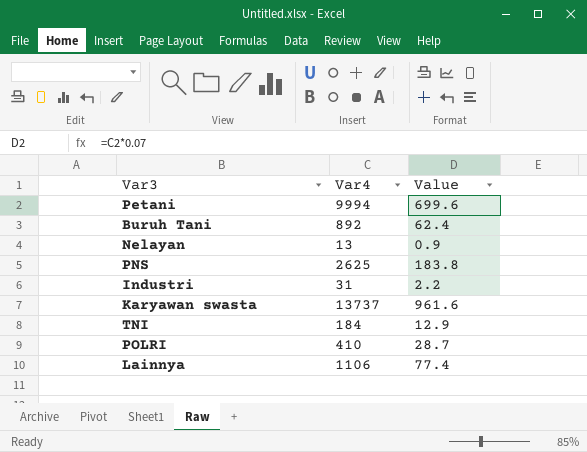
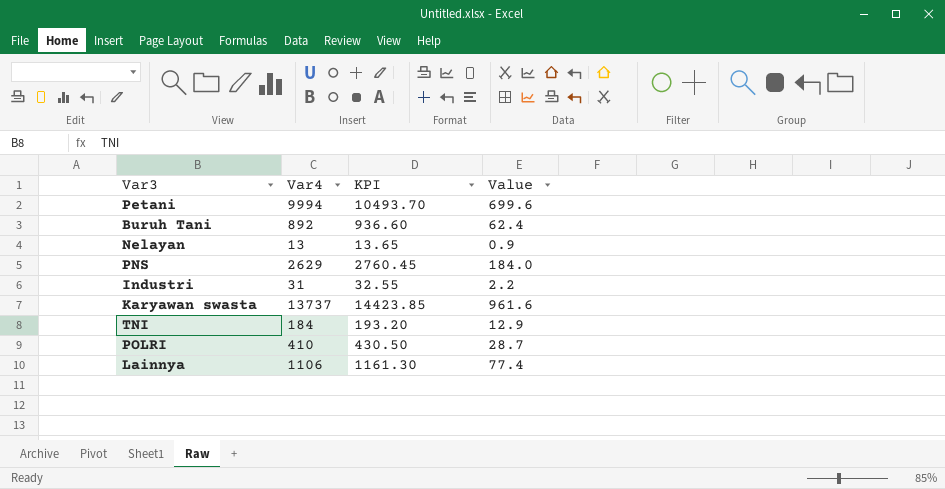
column KPI | formula: none -> [Var4] * 1.05
PNS | Var4: 2625 -> 2629
PNS | Value: 183.8 -> 184.0

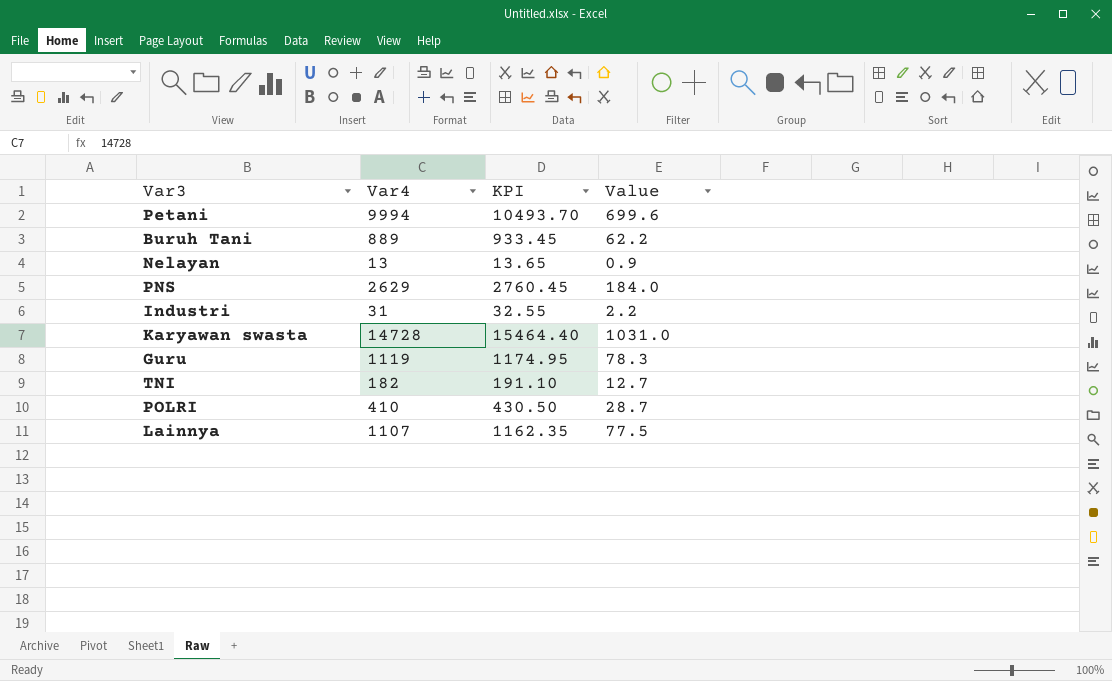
Buruh Tani | Var4: 892 -> 889
Buruh Tani | KPI: 936.60 -> 933.45
Buruh Tani | Value: 62.4 -> 62.2
Karyawan swasta | Var4: 13737 -> 14728
Karyawan swasta | KPI: 14423.85 -> 15464.40
Karyawan swasta | Value: 961.6 -> 1031.0
row Guru: none -> 1119 | 1174.95 | 78.3
TNI | Var4: 184 -> 182
TNI | KPI: 193.20 -> 191.10
TNI | Value: 12.9 -> 12.7
Lainnya | Var4: 1106 -> 1107
Lainnya | KPI: 1161.30 -> 1162.35
Lainnya | Value: 77.4 -> 77.5

